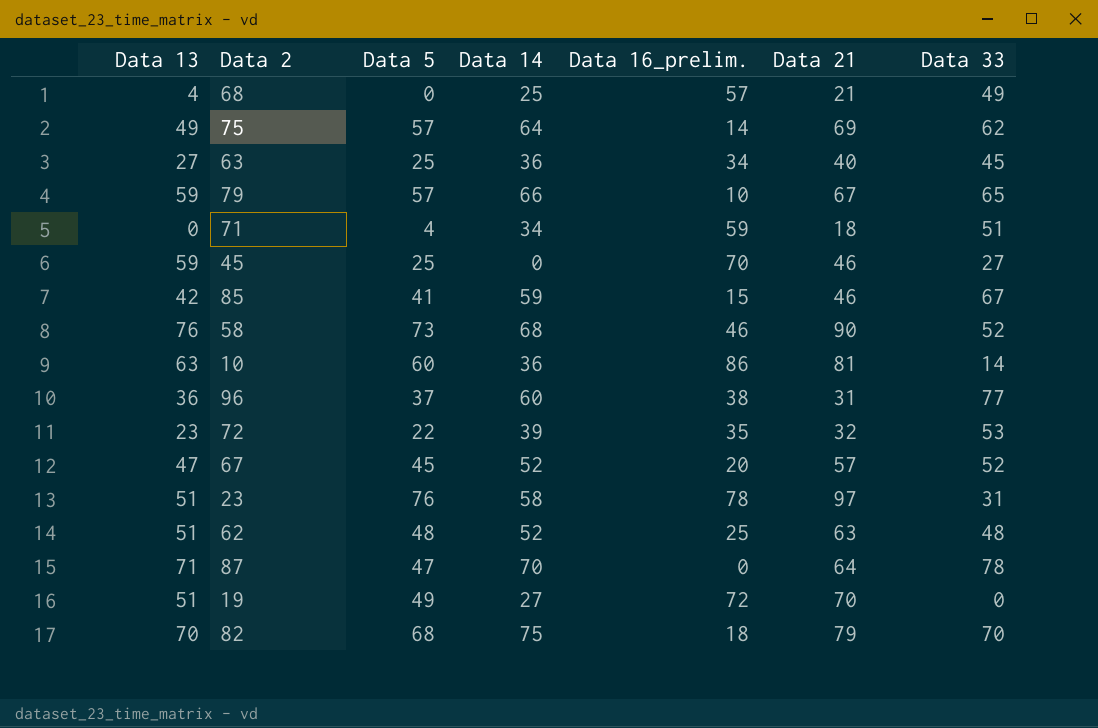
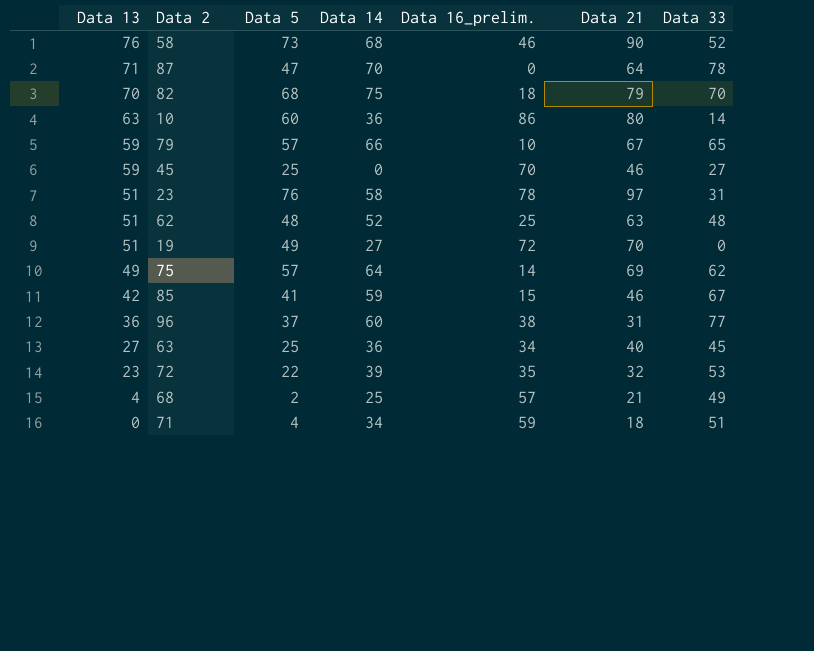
row order: none -> Data 13 descending
row 67: 47 | 45 | 52 | 20 | 57 | 52 -> none
10 | Data 21: 81 -> 80
68 | Data 5: 0 -> 2

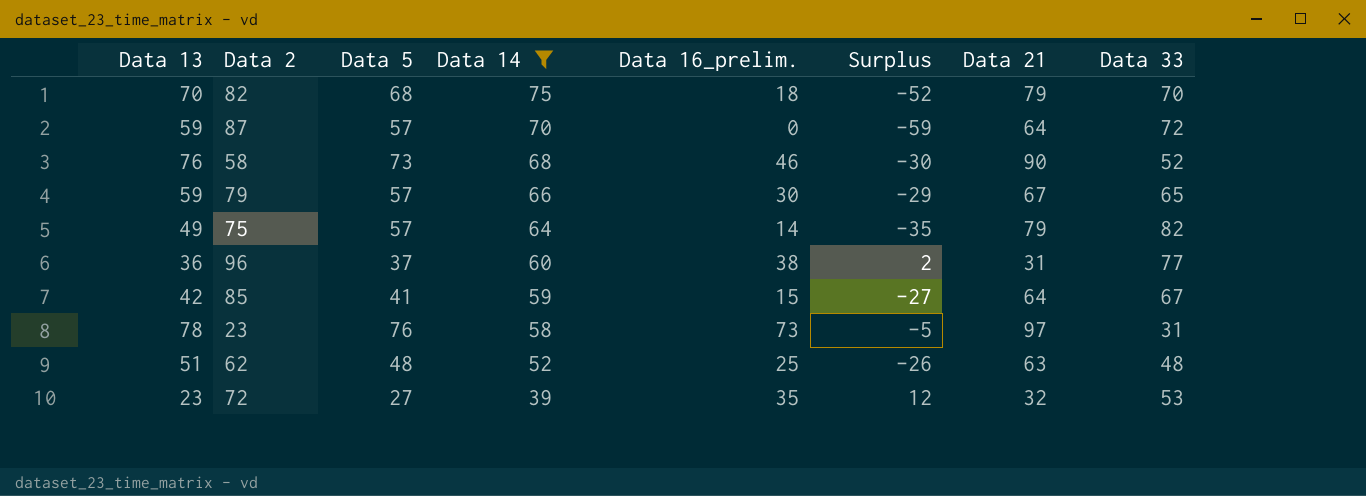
filter: none -> Data 14 >= 39
row order: Data 13 descending -> Data 14 descending
column Surplus | formula: none -> [Data 16_prelim.] - [Data 13]
87 | Data 13: 71 -> 59
87 | Data 5: 47 -> 57
87 | Data 33: 78 -> 72
79 | Data 16_prelim.: 10 -> 30
75 | Data 21: 69 -> 79
75 | Data 33: 62 -> 82
85 | Data 21: 46 -> 64
23 | Data 13: 51 -> 78
23 | Data 16_prelim.: 78 -> 73
72 | Data 5: 22 -> 27

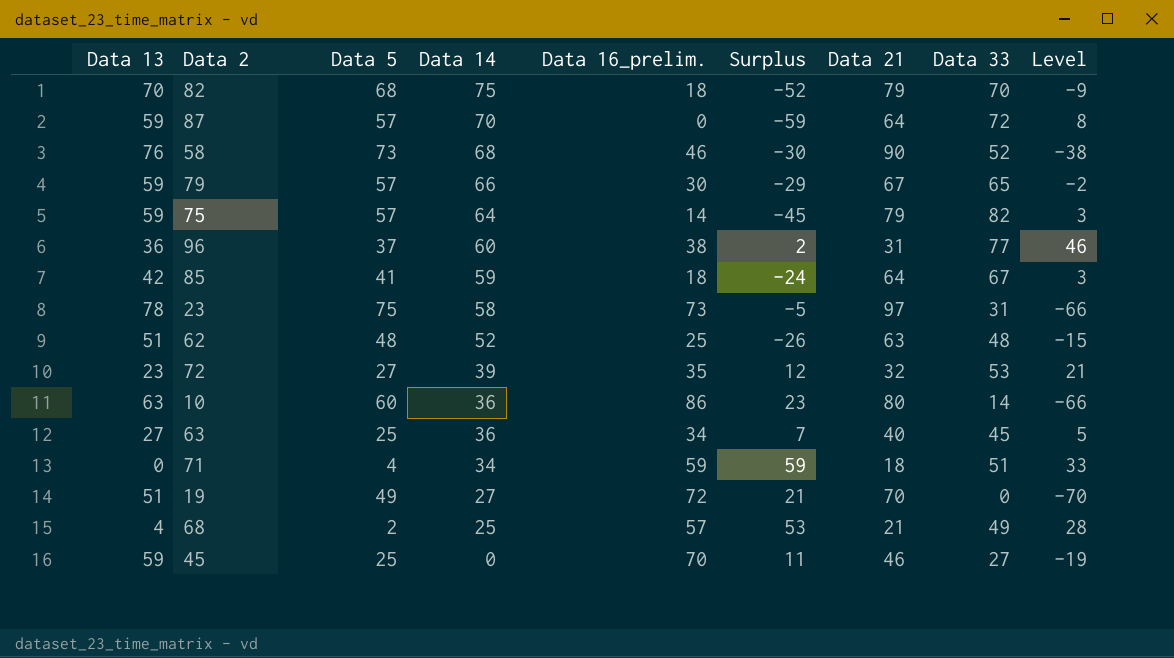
filter: Data 14 >= 39 -> none
column Level | formula: none -> [Data 33] - [Data 21]
75 | Data 13: 49 -> 59
75 | Surplus: -35 -> -45
85 | Data 16_prelim.: 15 -> 18
85 | Surplus: -27 -> -24
23 | Data 5: 76 -> 75

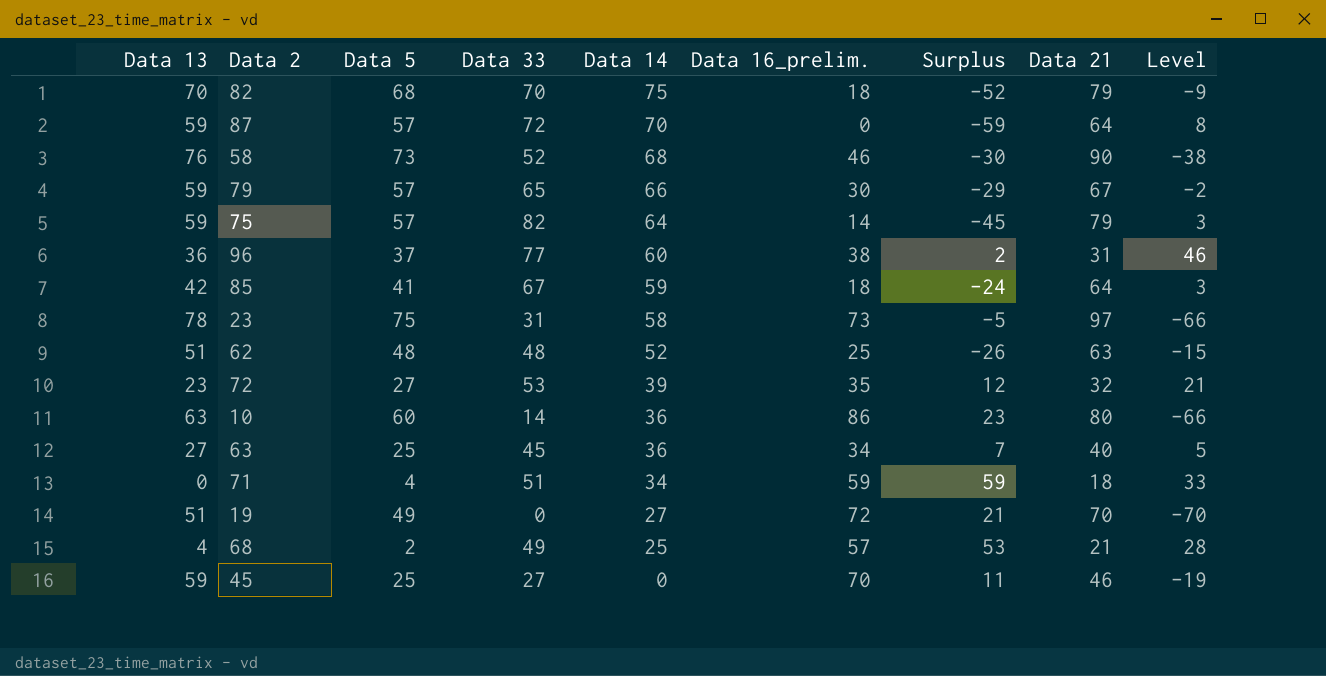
column Data 33 | position: 8 -> 4

